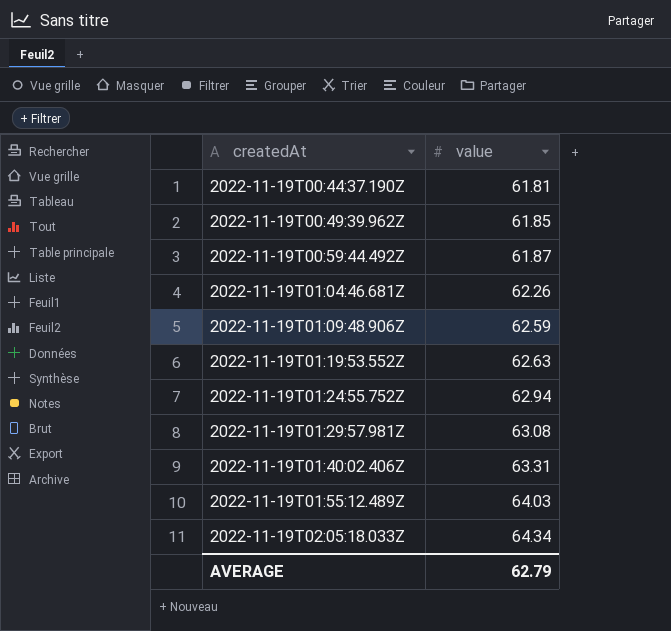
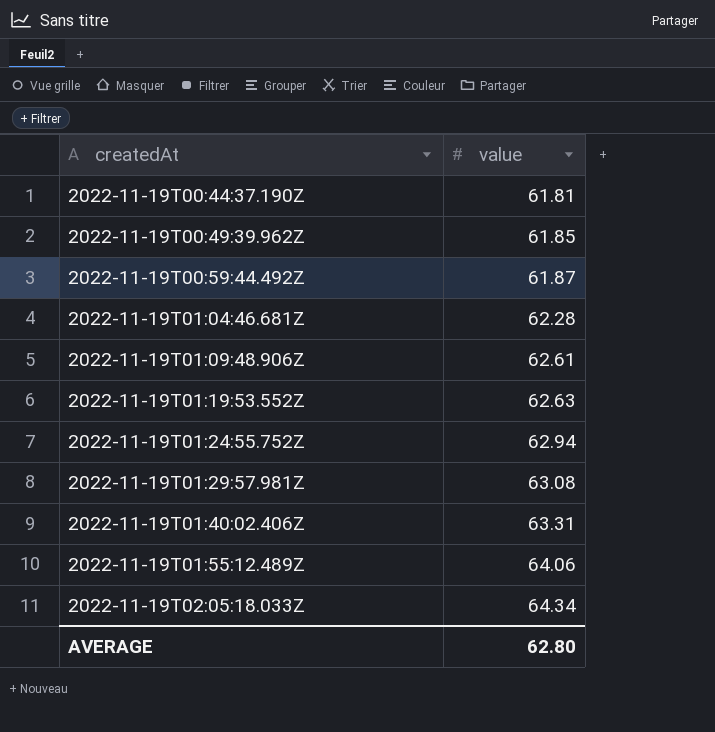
2022-11-19T01:04:46.681Z | value: 62.26 -> 62.28
2022-11-19T01:09:48.906Z | value: 62.59 -> 62.61
2022-11-19T01:55:12.489Z | value: 64.03 -> 64.06
AVERAGE | value: 62.79 -> 62.80

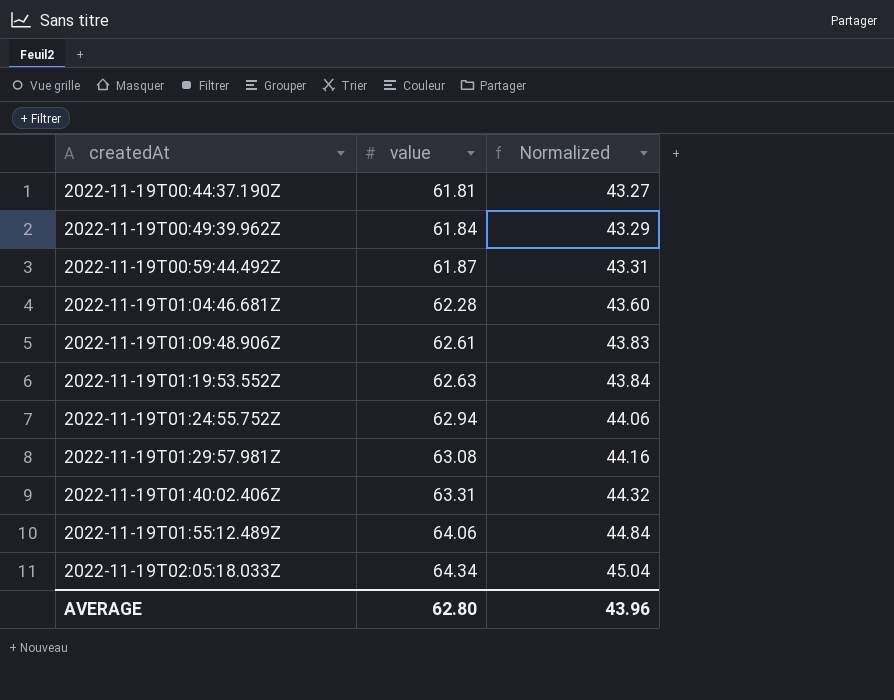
column Normalized | formula: none -> [value] * 0.7
2022-11-19T00:49:39.962Z | value: 61.85 -> 61.84

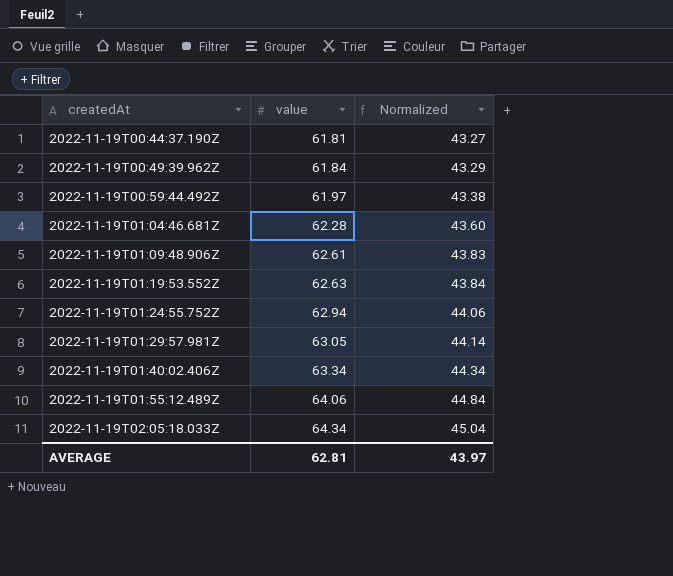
2022-11-19T00:59:44.492Z | value: 61.87 -> 61.97
2022-11-19T00:59:44.492Z | Normalized: 43.31 -> 43.38
2022-11-19T01:29:57.981Z | value: 63.08 -> 63.05
2022-11-19T01:29:57.981Z | Normalized: 44.16 -> 44.14
2022-11-19T01:40:02.406Z | value: 63.31 -> 63.34
2022-11-19T01:40:02.406Z | Normalized: 44.32 -> 44.34
AVERAGE | value: 62.80 -> 62.81
AVERAGE | Normalized: 43.96 -> 43.97

